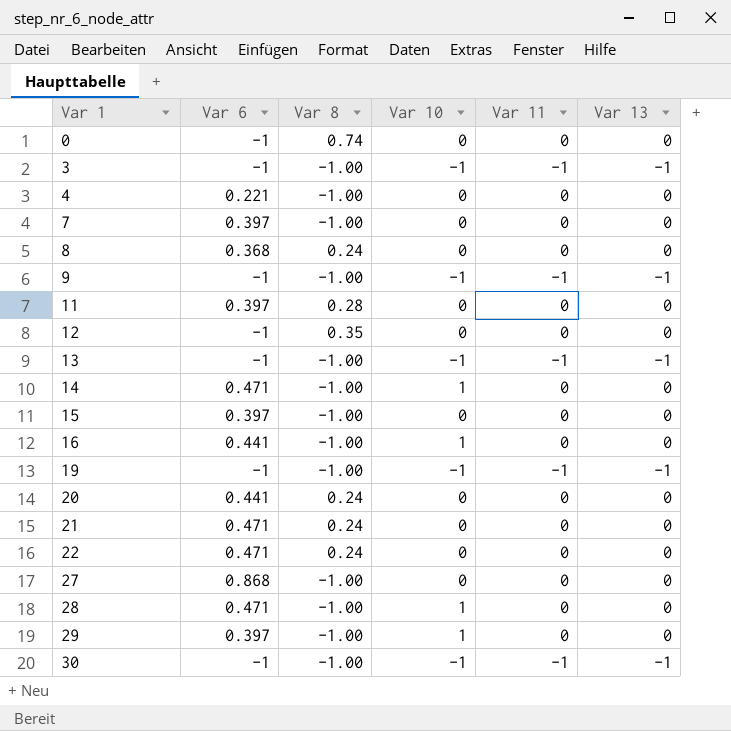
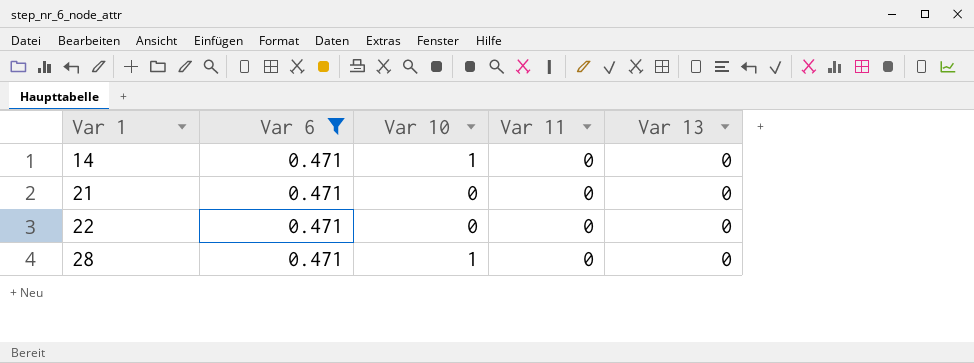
filter: none -> Var 6 = 0.471
column Var 8 | position: 3 -> none

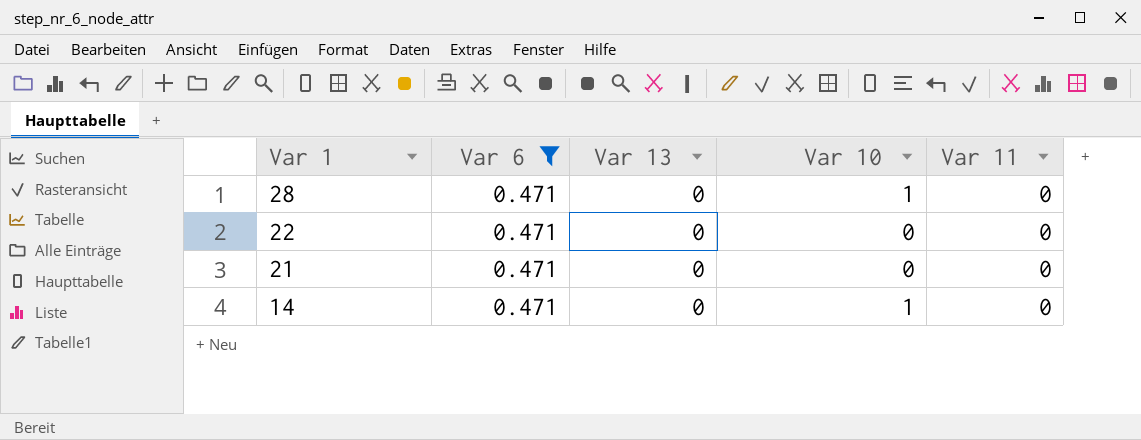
row order: Var 1 ascending -> Var 1 descending
column Var 13 | position: 5 -> 3

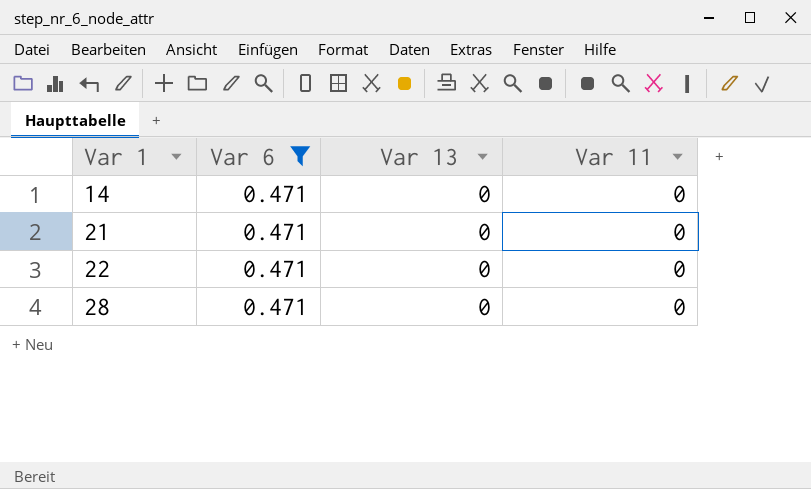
row order: Var 1 descending -> Var 1 ascending
column Var 10 | position: 4 -> none

